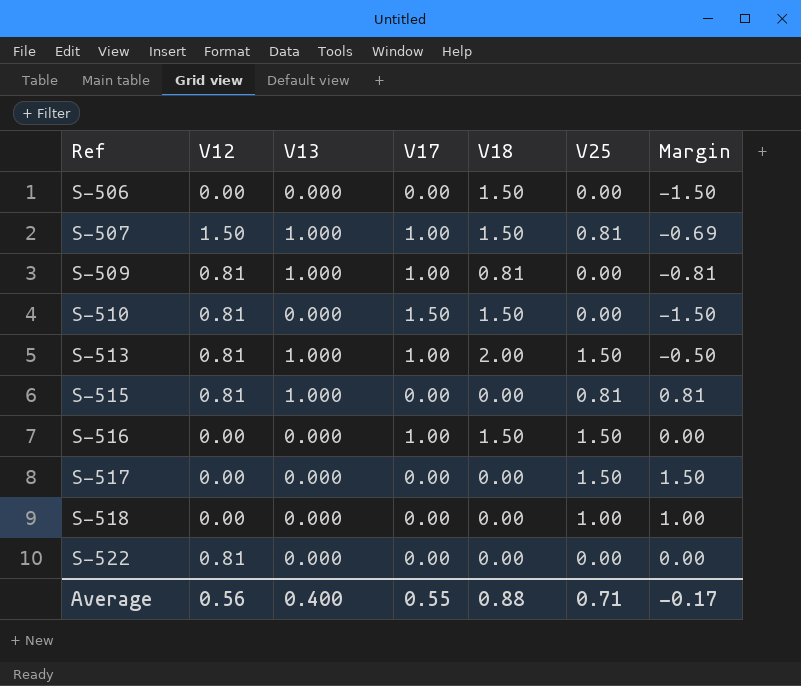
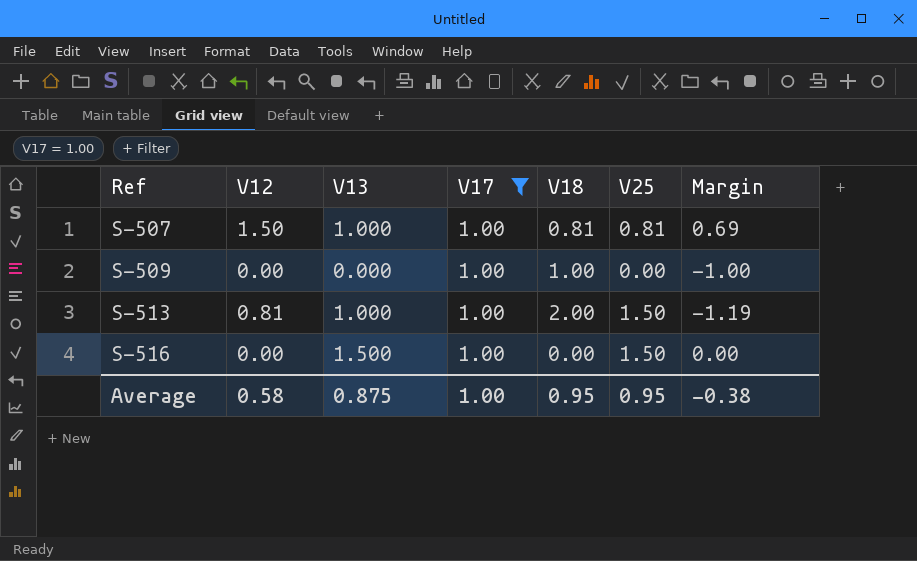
filter: none -> V17 = 1.00
column Margin | formula: [V25] - [V18] -> [V12] - [V18]
S-507 | V18: 1.50 -> 0.81
S-509 | V12: 0.81 -> 0.00
S-509 | V13: 1.000 -> 0.000
S-509 | V18: 0.81 -> 1.00
S-516 | V13: 0.000 -> 1.500
S-516 | V18: 1.50 -> 0.00
Average | V12: 0.56 -> 0.58
Average | V13: 0.400 -> 0.875
Average | V17: 0.55 -> 1.00
Average | V18: 0.88 -> 0.95
Average | V25: 0.71 -> 0.95
Average | Margin: -0.17 -> -0.38

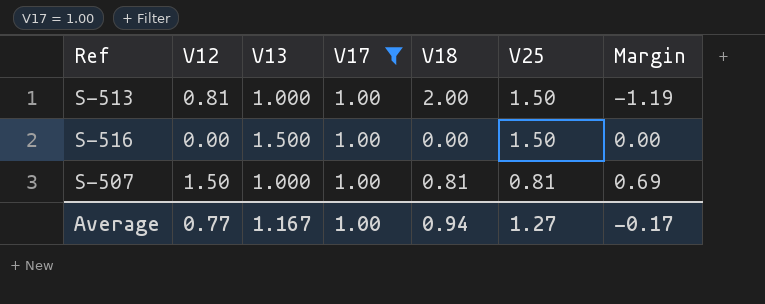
row order: Ref ascending -> V25 descending
row S-509: 0.00 | 0.000 | 1.00 | 1.00 | 0.00 | -1.00 -> none
Average | V12: 0.58 -> 0.77
Average | V13: 0.875 -> 1.167
Average | V18: 0.95 -> 0.94
Average | V25: 0.95 -> 1.27
Average | Margin: -0.38 -> -0.17

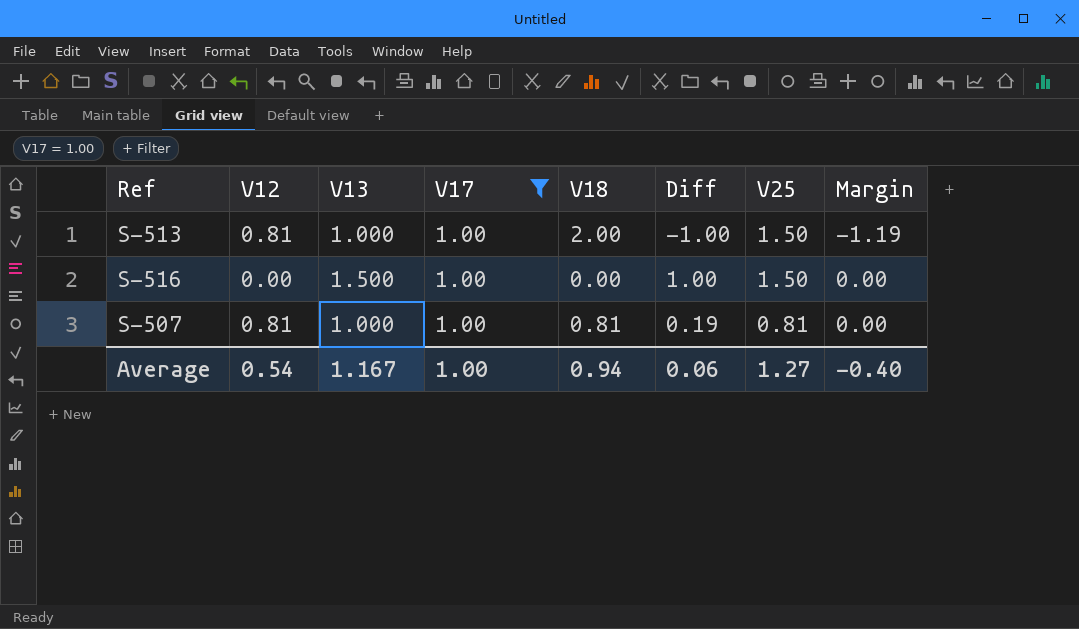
column Diff | formula: none -> [V17] - [V18]
S-507 | V12: 1.50 -> 0.81
S-507 | Margin: 0.69 -> 0.00
Average | V12: 0.77 -> 0.54
Average | Margin: -0.17 -> -0.40

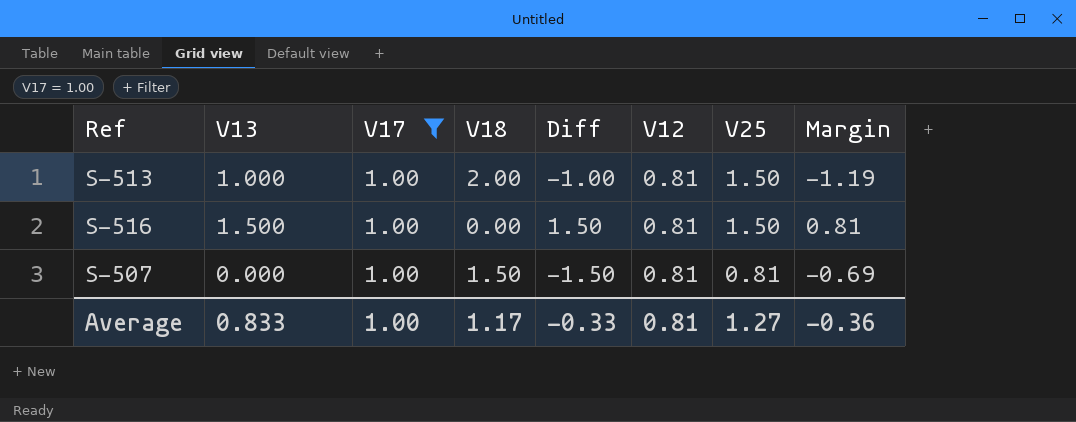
column Diff | formula: [V17] - [V18] -> [V13] - [V18]
column V12 | position: 2 -> 6
S-516 | V12: 0.00 -> 0.81
S-516 | Margin: 0.00 -> 0.81
S-507 | V13: 1.000 -> 0.000
S-507 | V18: 0.81 -> 1.50
S-507 | Margin: 0.00 -> -0.69
Average | V13: 1.167 -> 0.833
Average | V18: 0.94 -> 1.17
Average | Diff: 0.06 -> -0.33
Average | V12: 0.54 -> 0.81
Average | Margin: -0.40 -> -0.36

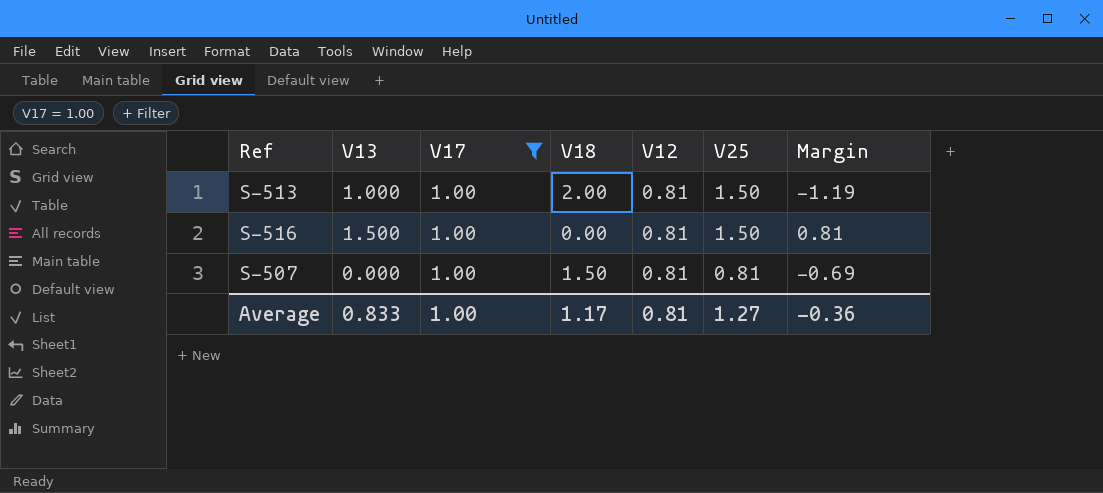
column Diff | formula: [V13] - [V18] -> none

